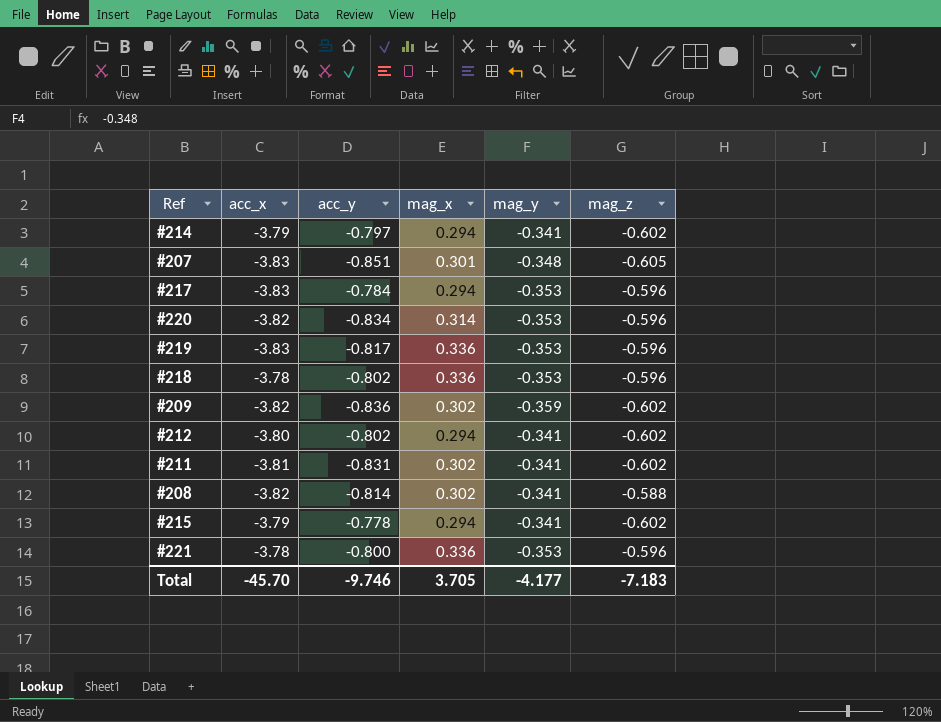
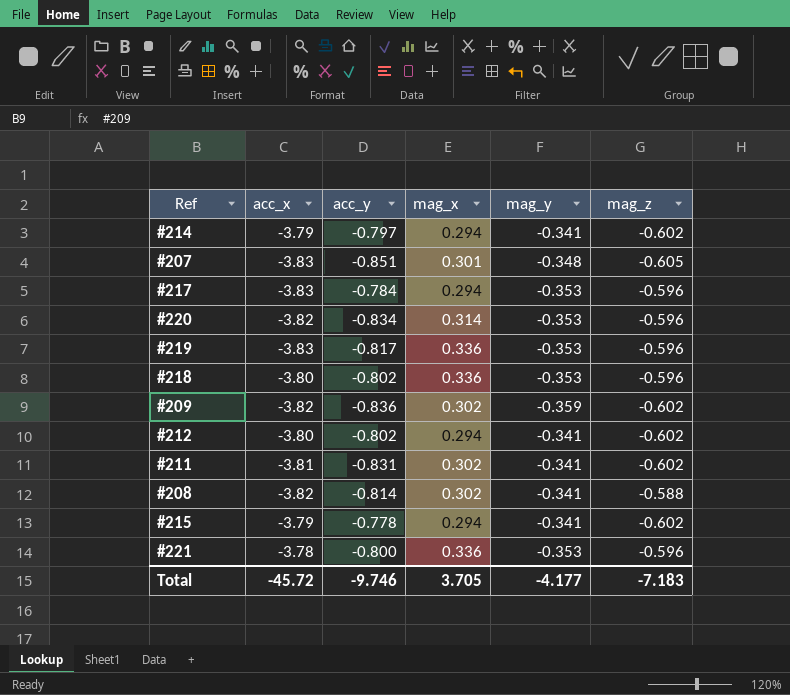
#218 | acc_x: -3.78 -> -3.80
Total | acc_x: -45.70 -> -45.72

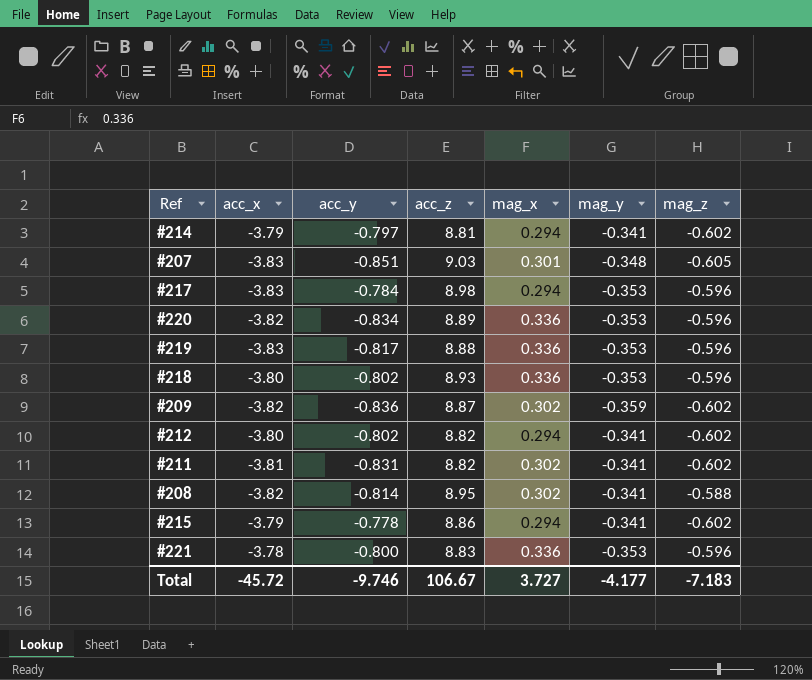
column acc_z | position: none -> 4
#220 | mag_x: 0.314 -> 0.336
Total | mag_x: 3.705 -> 3.727

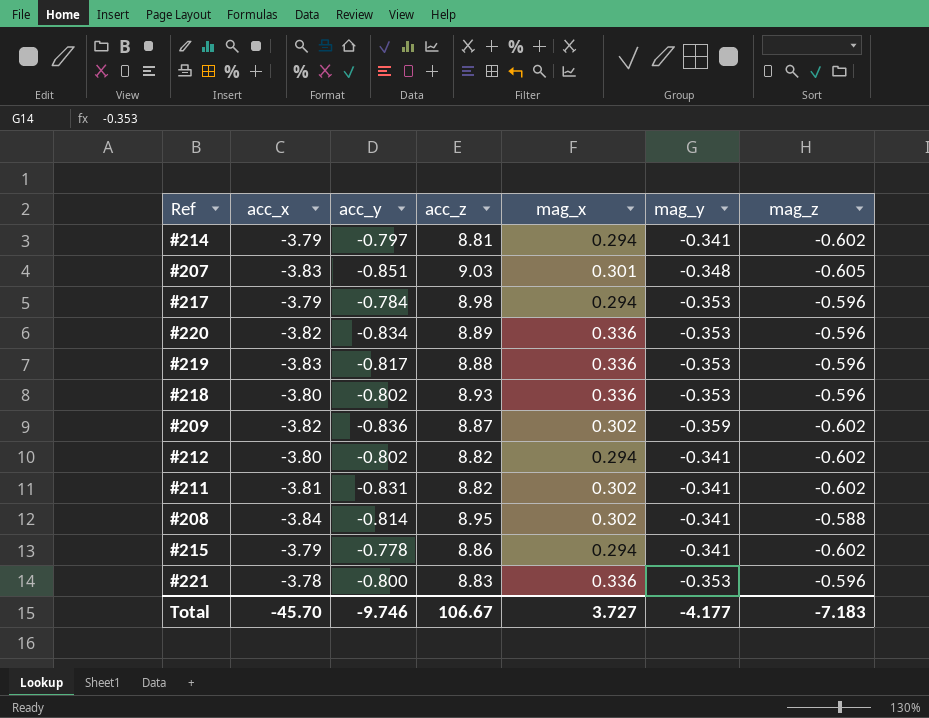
#217 | acc_x: -3.83 -> -3.79
#208 | acc_x: -3.82 -> -3.84
Total | acc_x: -45.72 -> -45.70

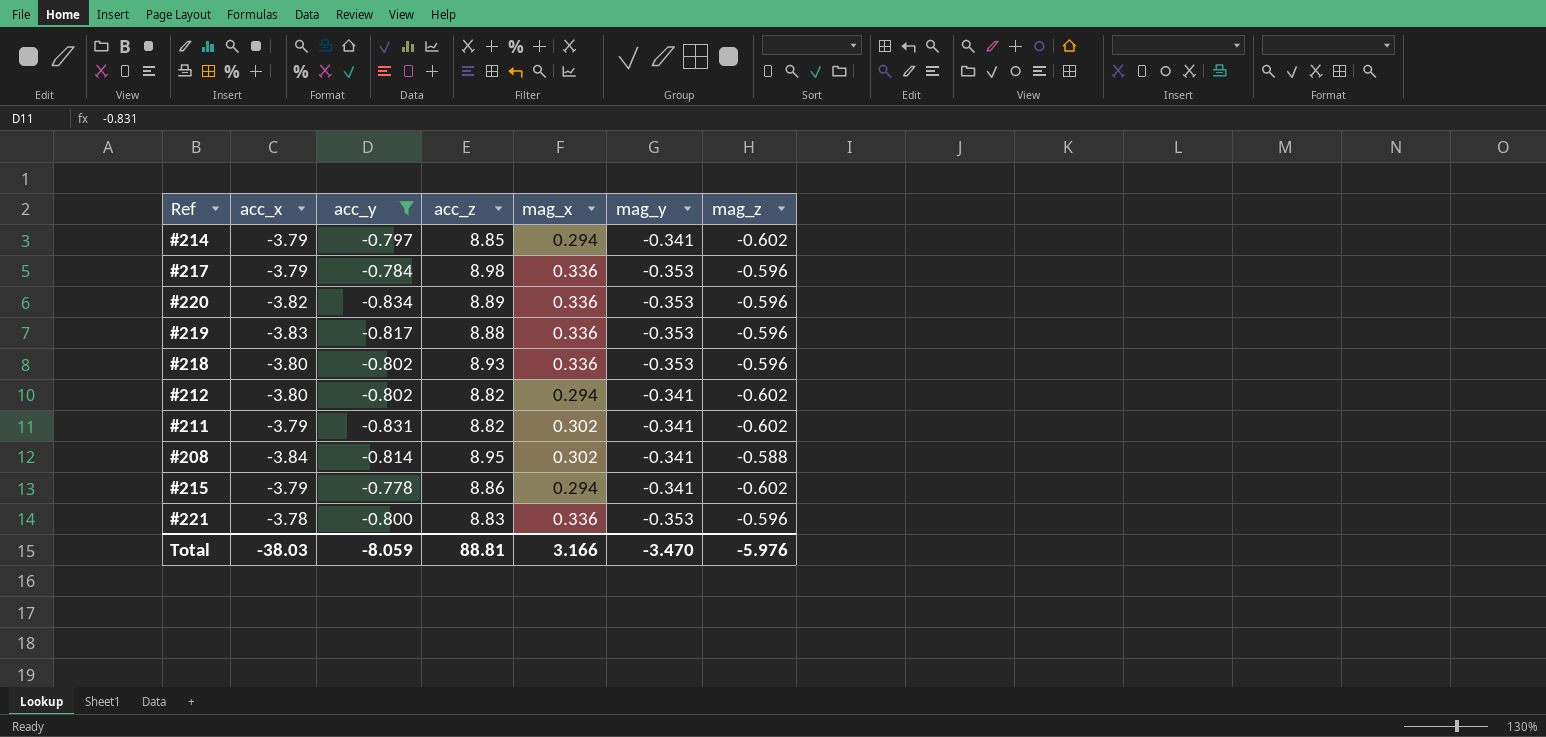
filter: none -> acc_y >= -0.834
#214 | acc_z: 8.81 -> 8.85
#217 | mag_x: 0.294 -> 0.336
#211 | acc_x: -3.81 -> -3.79
Total | acc_x: -45.70 -> -38.03
Total | acc_y: -9.746 -> -8.059
Total | acc_z: 106.67 -> 88.81
Total | mag_x: 3.727 -> 3.166
Total | mag_y: -4.177 -> -3.470
Total | mag_z: -7.183 -> -5.976

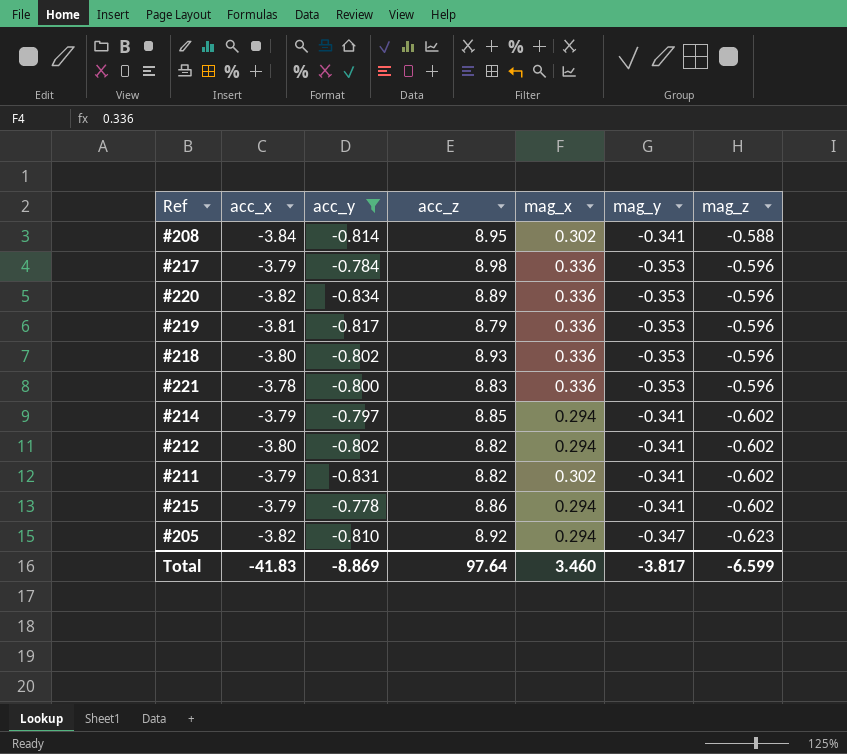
row order: none -> mag_z descending
#219 | acc_x: -3.83 -> -3.81
#219 | acc_z: 8.88 -> 8.79
row #205: none -> -3.82 | -0.810 | 8.92 | 0.294 | -0.347 | -0.623
Total | acc_x: -38.03 -> -41.83
Total | acc_y: -8.059 -> -8.869
Total | acc_z: 88.81 -> 97.64
Total | mag_x: 3.166 -> 3.460
Total | mag_y: -3.470 -> -3.817
Total | mag_z: -5.976 -> -6.599

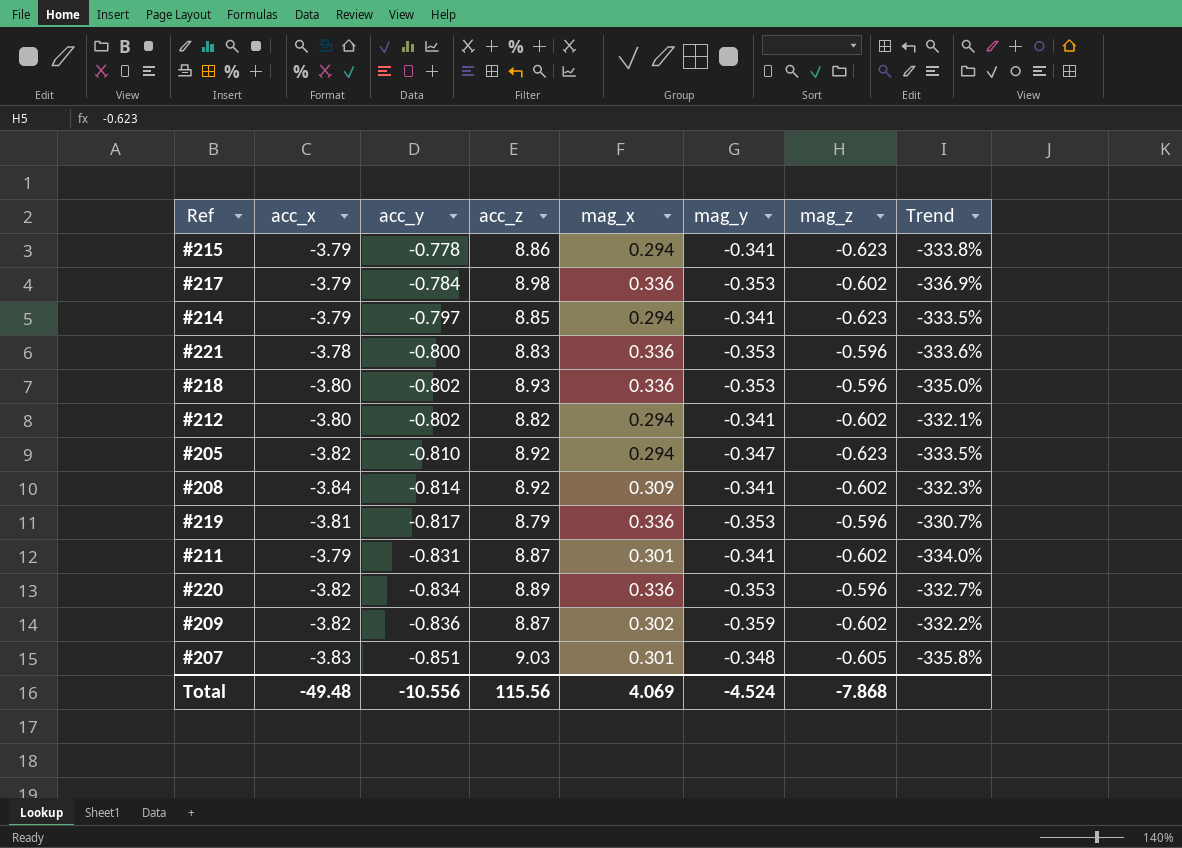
filter: acc_y >= -0.834 -> none
row order: mag_z descending -> acc_y descending
column Trend | formula: none -> ([acc_z] - [acc_x]) / [acc_x]
#215 | mag_z: -0.602 -> -0.623
#217 | mag_z: -0.596 -> -0.602
#214 | mag_z: -0.602 -> -0.623
#208 | acc_z: 8.95 -> 8.92
#208 | mag_x: 0.302 -> 0.309
#208 | mag_z: -0.588 -> -0.602
#211 | acc_z: 8.82 -> 8.87
#211 | mag_x: 0.302 -> 0.301
Total | acc_x: -41.83 -> -49.48
Total | acc_y: -8.869 -> -10.556
Total | acc_z: 97.64 -> 115.56
Total | mag_x: 3.460 -> 4.069
Total | mag_y: -3.817 -> -4.524
Total | mag_z: -6.599 -> -7.868

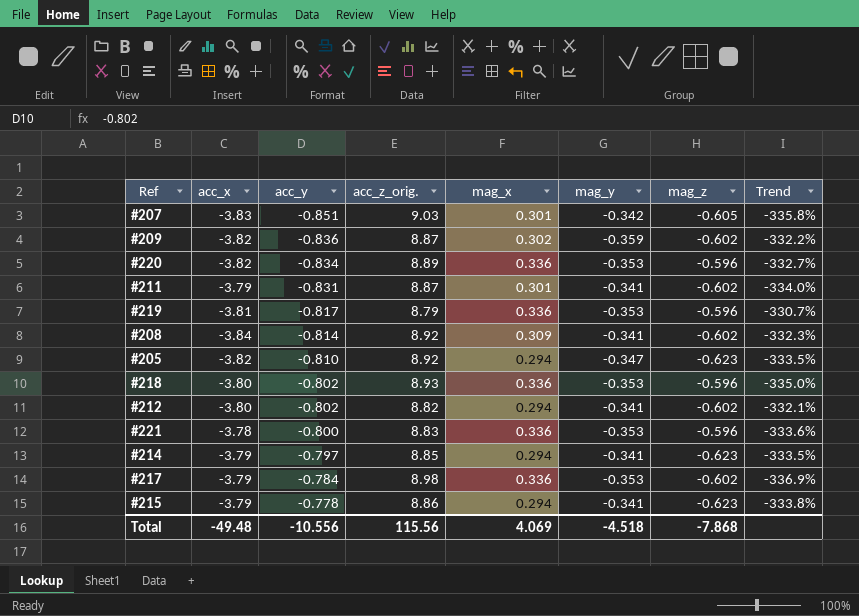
row order: acc_y descending -> acc_y ascending
column name: acc_z -> acc_z_orig.
#207 | mag_y: -0.348 -> -0.342
Total | mag_y: -4.524 -> -4.518

